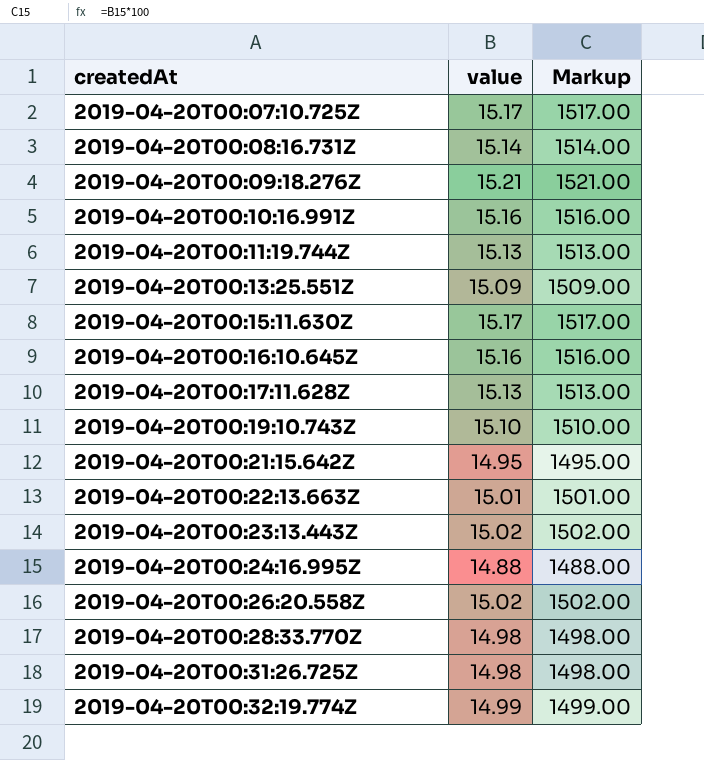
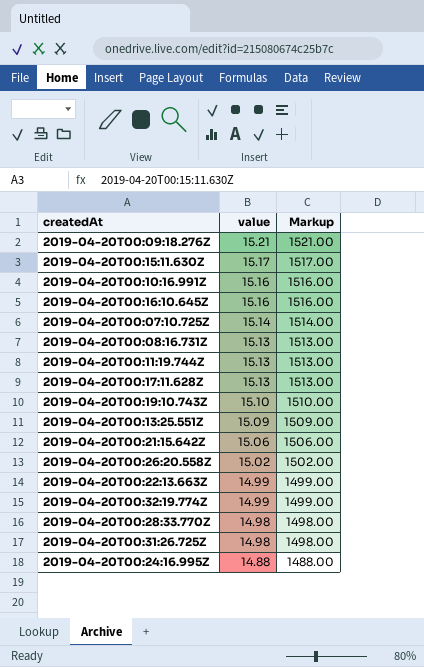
row order: createdAt ascending -> value descending
row 2019-04-20T00:23:13.443Z: 15.02 | 1502.00 -> none
2019-04-20T00:07:10.725Z | value: 15.17 -> 15.14
2019-04-20T00:07:10.725Z | Markup: 1517.00 -> 1514.00
2019-04-20T00:08:16.731Z | value: 15.14 -> 15.13
2019-04-20T00:08:16.731Z | Markup: 1514.00 -> 1513.00
2019-04-20T00:21:15.642Z | value: 14.95 -> 15.06
2019-04-20T00:21:15.642Z | Markup: 1495.00 -> 1506.00
2019-04-20T00:22:13.663Z | value: 15.01 -> 14.99
2019-04-20T00:22:13.663Z | Markup: 1501.00 -> 1499.00

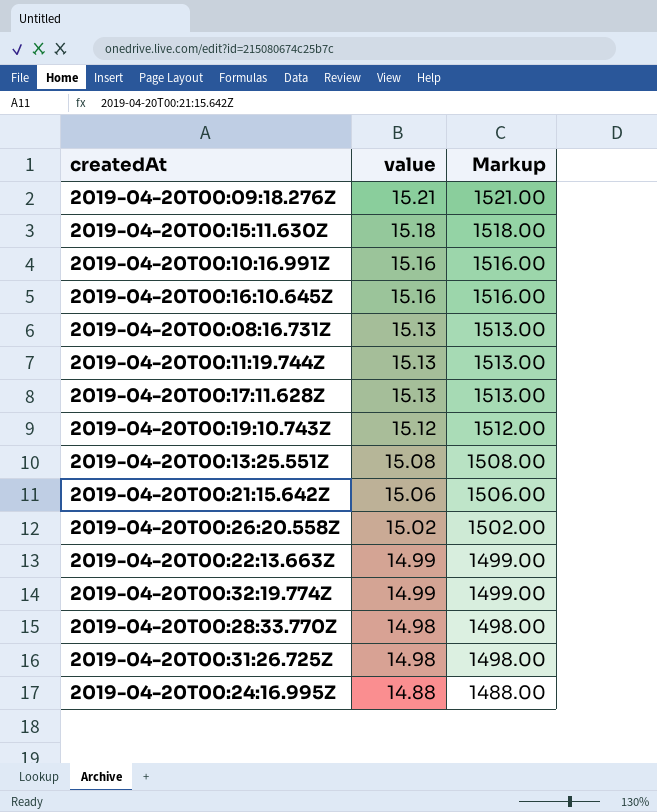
row 2019-04-20T00:07:10.725Z: 15.14 | 1514.00 -> none
2019-04-20T00:15:11.630Z | value: 15.17 -> 15.18
2019-04-20T00:15:11.630Z | Markup: 1517.00 -> 1518.00
2019-04-20T00:19:10.743Z | value: 15.10 -> 15.12
2019-04-20T00:19:10.743Z | Markup: 1510.00 -> 1512.00
2019-04-20T00:13:25.551Z | value: 15.09 -> 15.08
2019-04-20T00:13:25.551Z | Markup: 1509.00 -> 1508.00

